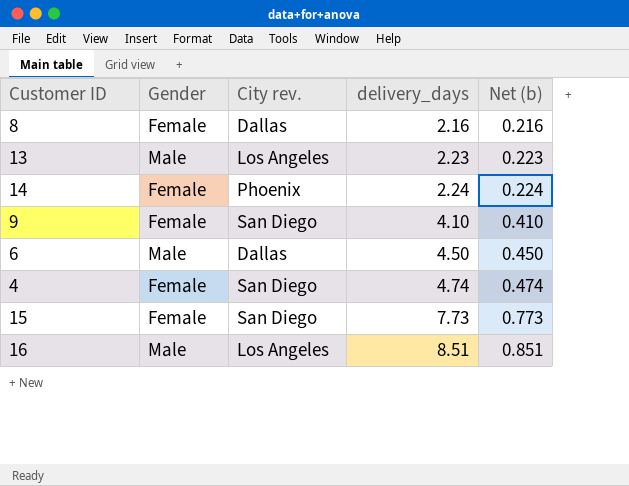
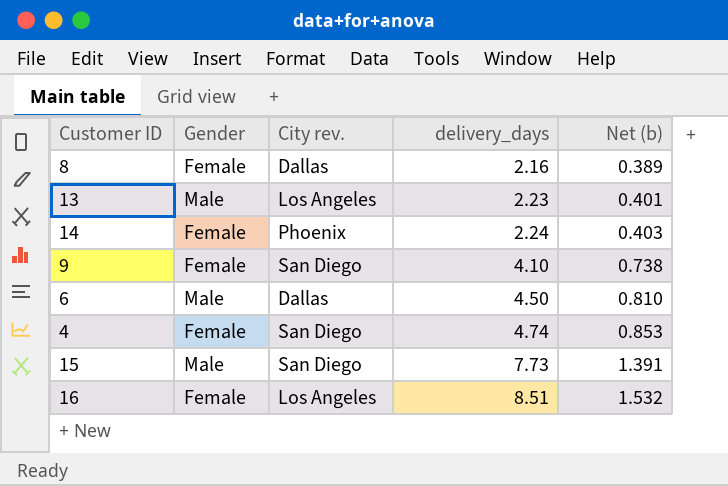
column Net (b) | formula: [delivery_days] * 0.1 -> [delivery_days] * 0.18
15 | Gender: Female -> Male
16 | Gender: Male -> Female

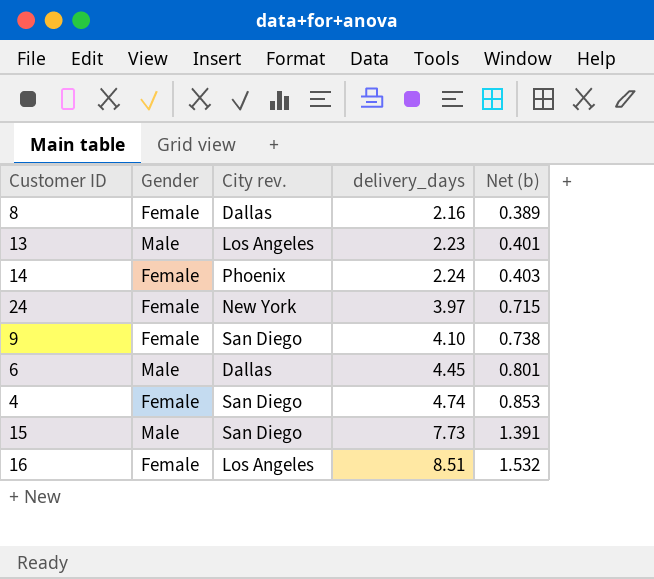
row 24: none -> Female | New York | 3.97 | 0.715
6 | delivery_days: 4.50 -> 4.45
6 | Net (b): 0.810 -> 0.801

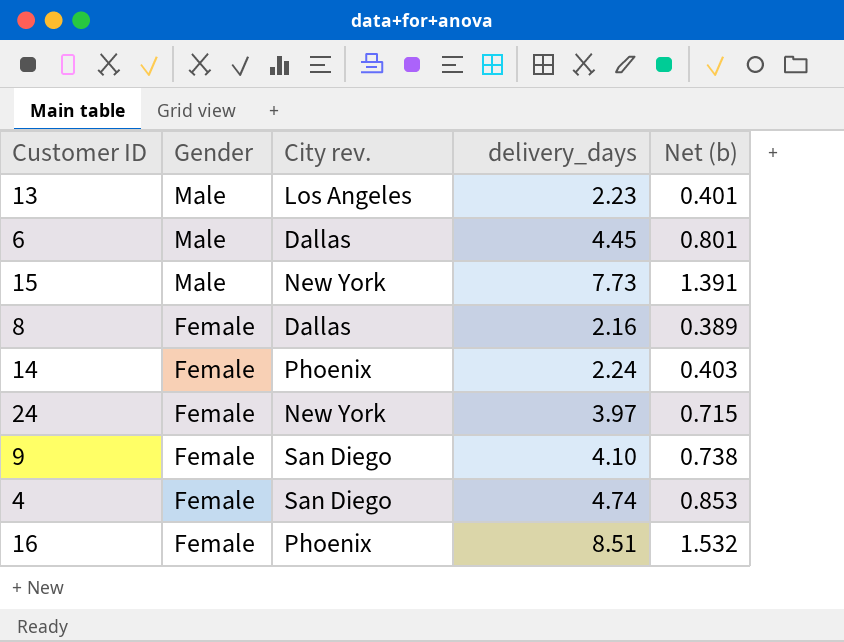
row order: delivery_days ascending -> Gender descending
15 | City rev.: San Diego -> New York
16 | City rev.: Los Angeles -> Phoenix

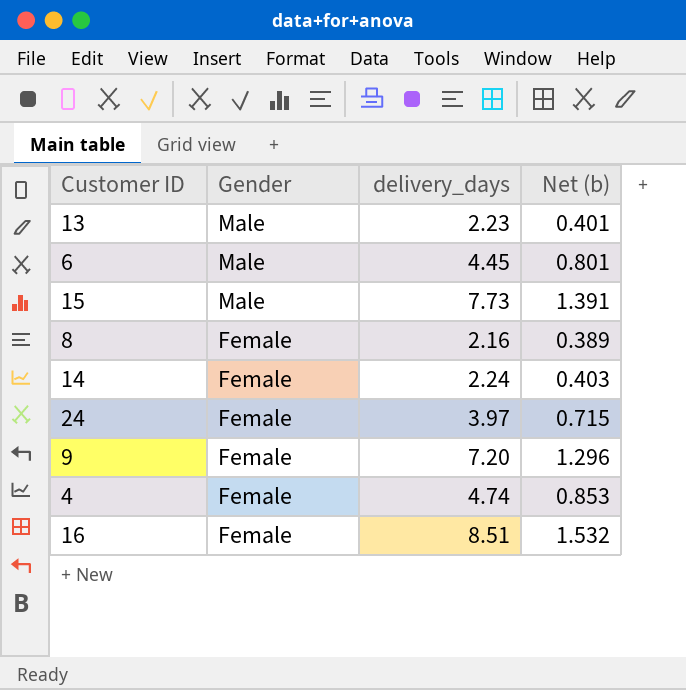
column City rev. | position: 3 -> none
9 | delivery_days: 4.10 -> 7.20
9 | Net (b): 0.738 -> 1.296

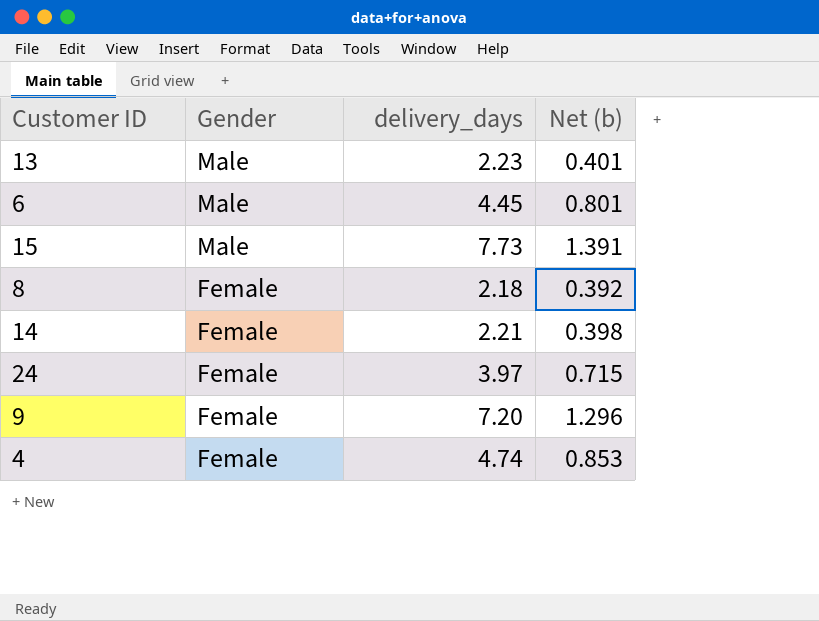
row 16: Female | 8.51 | 1.532 -> none
8 | delivery_days: 2.16 -> 2.18
8 | Net (b): 0.389 -> 0.392
14 | delivery_days: 2.24 -> 2.21
14 | Net (b): 0.403 -> 0.398

